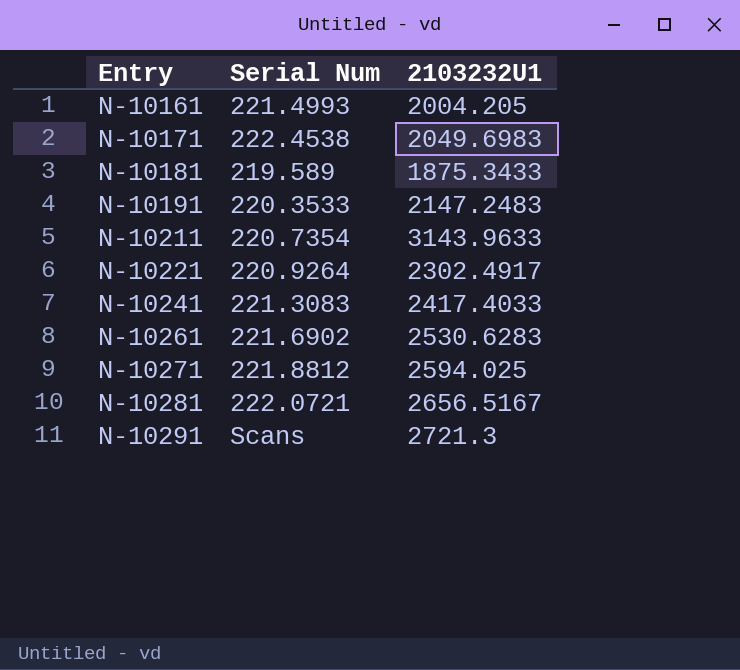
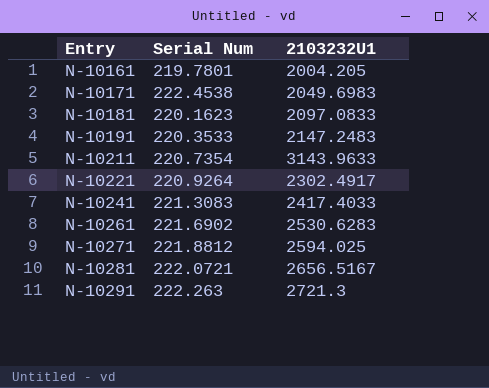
N-10161 | Serial Num: 221.4993 -> 219.7801
N-10181 | Serial Num: 219.589 -> 220.1623
N-10181 | 2103232U1: 1875.3433 -> 2097.0833
N-10291 | Serial Num: Scans -> 222.263

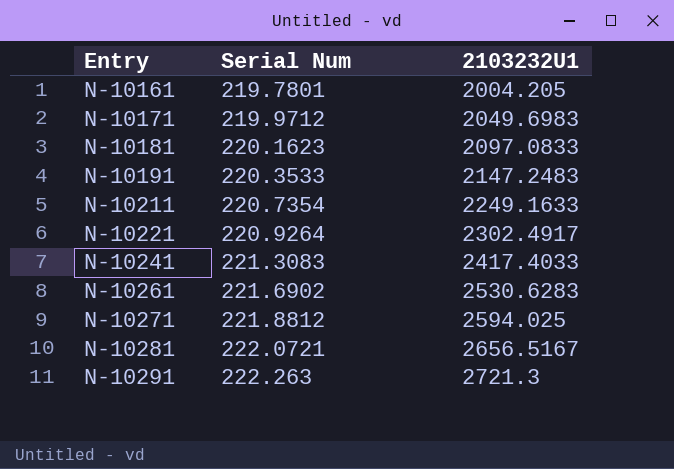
N-10171 | Serial Num: 222.4538 -> 219.9712
N-10211 | 2103232U1: 3143.9633 -> 2249.1633

